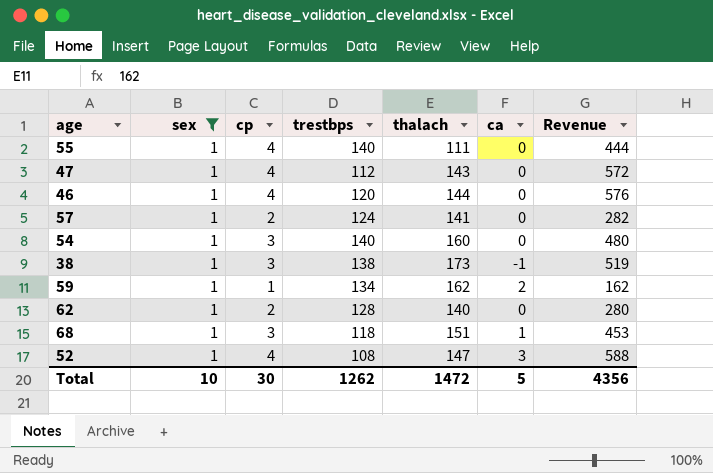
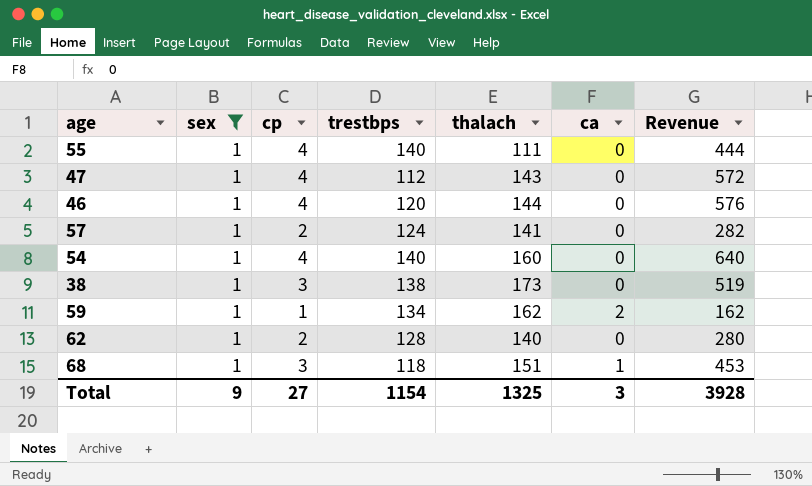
row 52: 1 | 4 | 108 | 147 | 3 | 588 -> none
54 | cp: 3 -> 4
54 | Revenue: 480 -> 640
38 | ca: -1 -> 0
Total | sex: 10 -> 9
Total | cp: 30 -> 27
Total | trestbps: 1262 -> 1154
Total | thalach: 1472 -> 1325
Total | ca: 5 -> 3
Total | Revenue: 4356 -> 3928

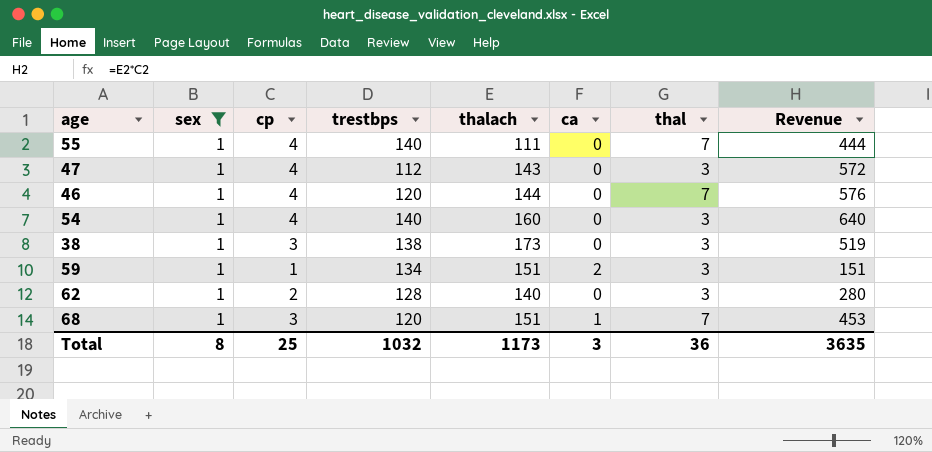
column thal | position: none -> 7
row 57: 1 | 2 | 124 | 141 | 0 | 282 -> none
59 | thalach: 162 -> 151
59 | Revenue: 162 -> 151
68 | trestbps: 118 -> 120
Total | sex: 9 -> 8
Total | cp: 27 -> 25
Total | trestbps: 1154 -> 1032
Total | thalach: 1325 -> 1173
Total | Revenue: 3928 -> 3635

